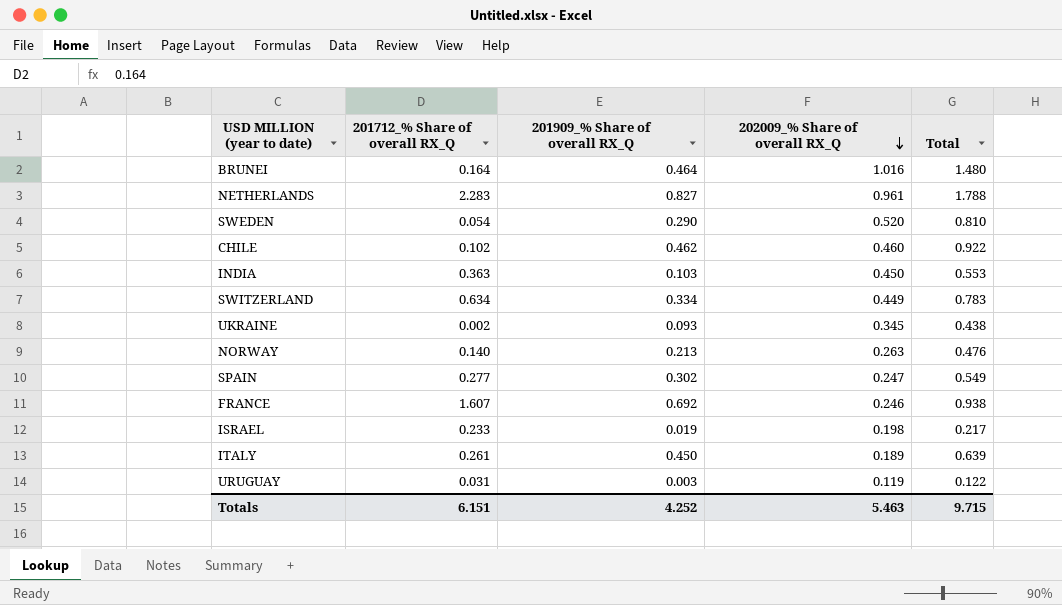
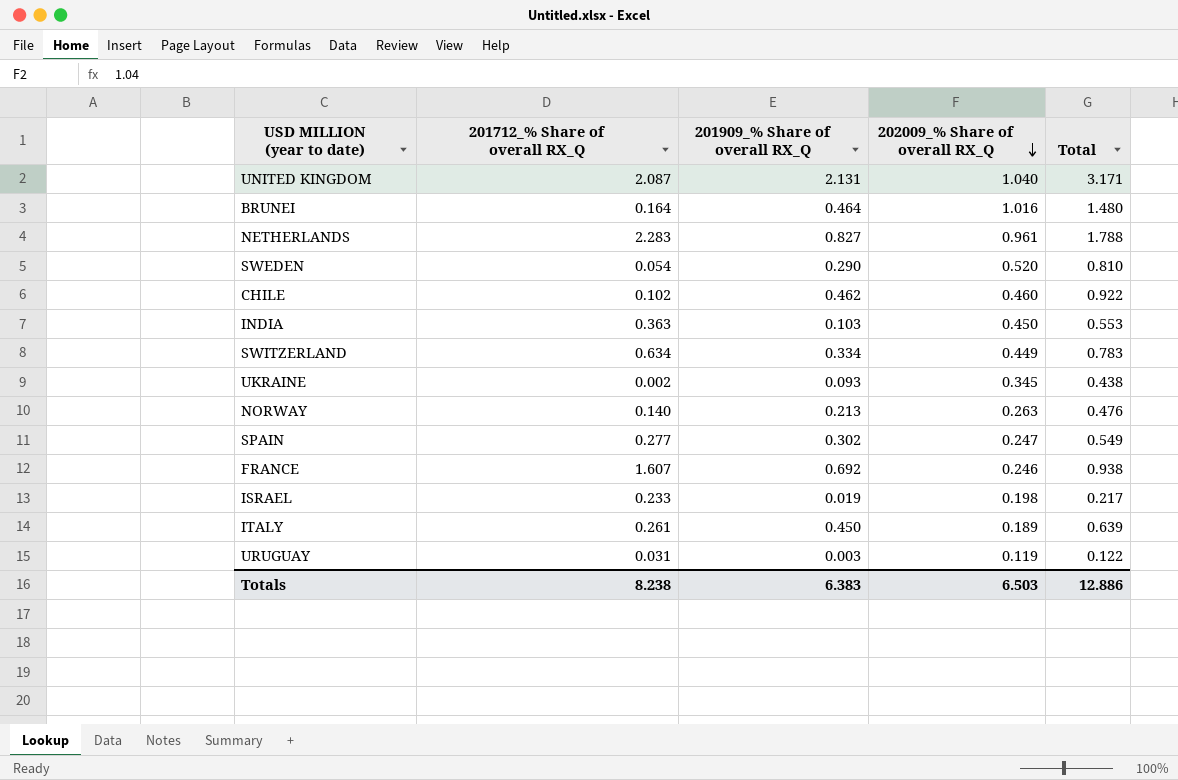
row UNITED KINGDOM: none -> 2.087 | 2.131 | 1.040 | 3.171
Totals | 201712_% Share of overall RX_Q: 6.151 -> 8.238
Totals | 201909_% Share of overall RX_Q: 4.252 -> 6.383
Totals | 202009_% Share of overall RX_Q: 5.463 -> 6.503
Totals | Total: 9.715 -> 12.886

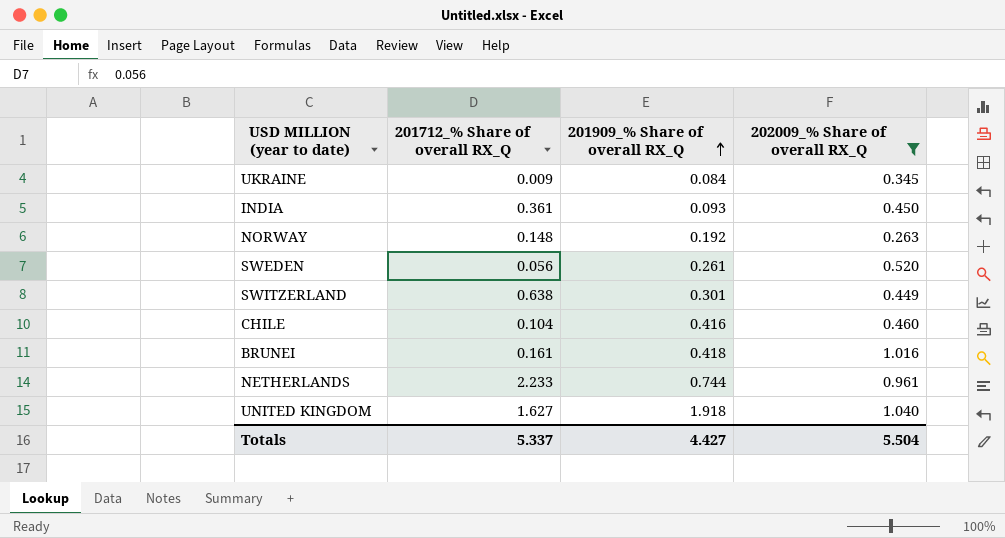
filter: none -> 202009_% Share of overall RX_Q >= 0.263
row order: 202009_% Share of overall RX_Q descending -> 201909_% Share of overall RX_Q ascending
column Total | formula: [201909_% Share of overall RX_Q] + [202009_% Share of overall RX_Q] -> none
UKRAINE | 201712_% Share of overall RX_Q: 0.002 -> 0.009
UKRAINE | 201909_% Share of overall RX_Q: 0.093 -> 0.084
INDIA | 201712_% Share of overall RX_Q: 0.363 -> 0.361
INDIA | 201909_% Share of overall RX_Q: 0.103 -> 0.093
NORWAY | 201712_% Share of overall RX_Q: 0.140 -> 0.148
NORWAY | 201909_% Share of overall RX_Q: 0.213 -> 0.192
SWEDEN | 201712_% Share of overall RX_Q: 0.054 -> 0.056
SWEDEN | 201909_% Share of overall RX_Q: 0.290 -> 0.261
SWITZERLAND | 201712_% Share of overall RX_Q: 0.634 -> 0.638
SWITZERLAND | 201909_% Share of overall RX_Q: 0.334 -> 0.301
CHILE | 201712_% Share of overall RX_Q: 0.102 -> 0.104
CHILE | 201909_% Share of overall RX_Q: 0.462 -> 0.416
BRUNEI | 201712_% Share of overall RX_Q: 0.164 -> 0.161
BRUNEI | 201909_% Share of overall RX_Q: 0.464 -> 0.418
NETHERLANDS | 201712_% Share of overall RX_Q: 2.283 -> 2.233
NETHERLANDS | 201909_% Share of overall RX_Q: 0.827 -> 0.744
UNITED KINGDOM | 201712_% Share of overall RX_Q: 2.087 -> 1.627
UNITED KINGDOM | 201909_% Share of overall RX_Q: 2.131 -> 1.918
Totals | 201712_% Share of overall RX_Q: 8.238 -> 5.337
Totals | 201909_% Share of overall RX_Q: 6.383 -> 4.427
Totals | 202009_% Share of overall RX_Q: 6.503 -> 5.504

